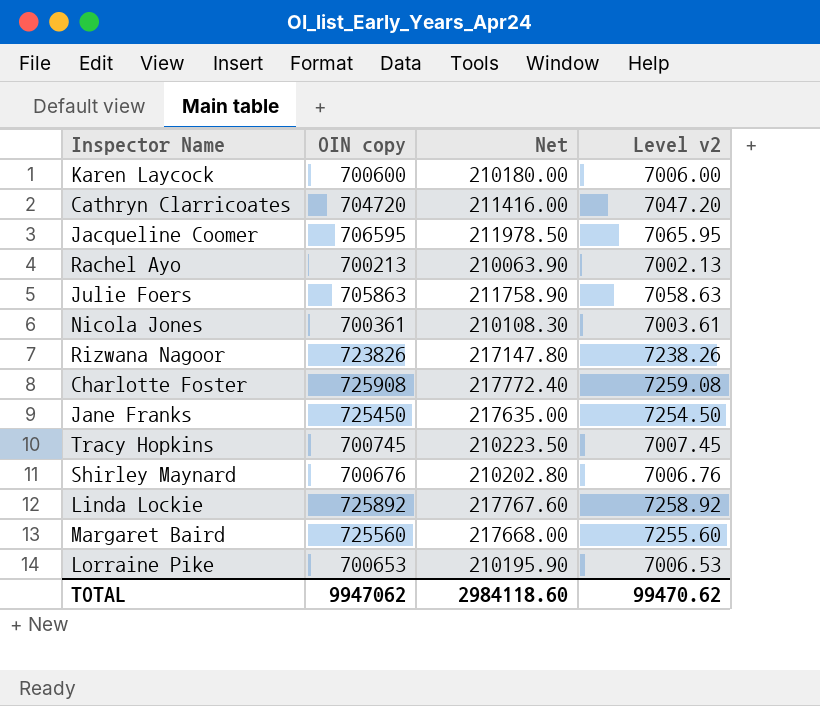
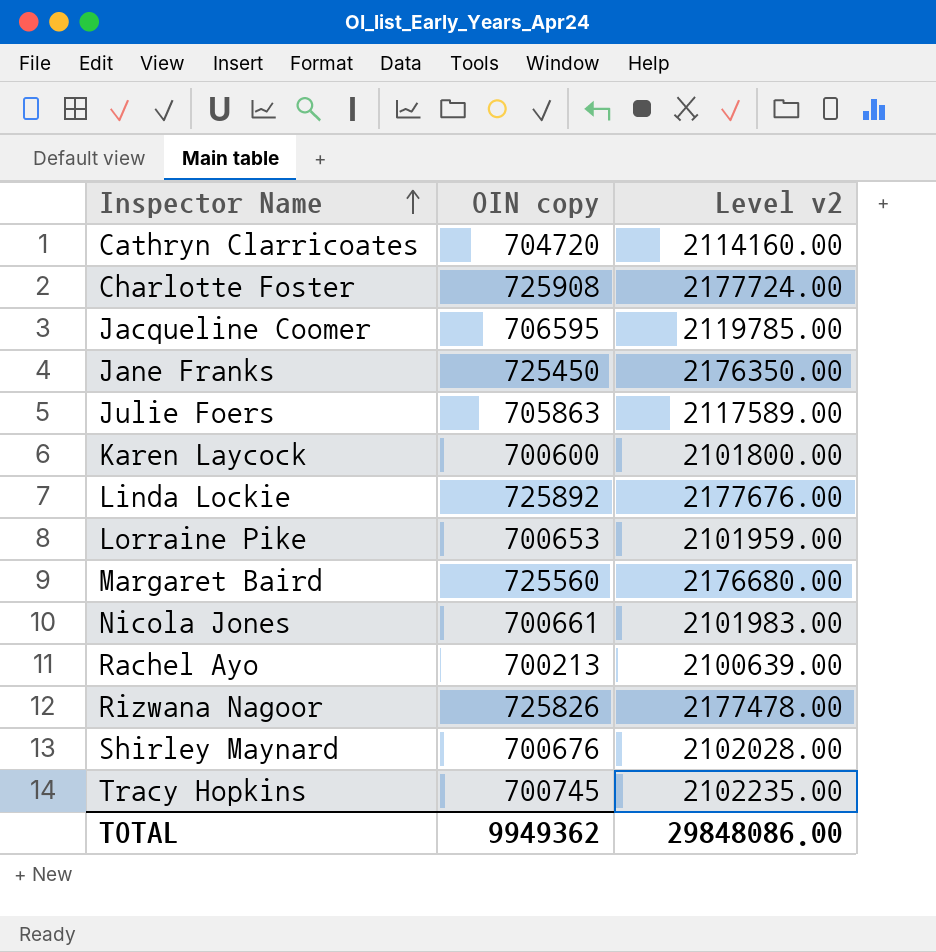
row order: none -> Inspector Name ascending
column Net | formula: [OIN copy] * 0.3 -> none
column Level v2 | formula: [OIN copy] * 0.01 -> [OIN copy] * 3
Nicola Jones | OIN copy: 700361 -> 700661
Rizwana Nagoor | OIN copy: 723826 -> 725826
TOTAL | OIN copy: 9947062 -> 9949362
TOTAL | Level v2: 99470.62 -> 29848086.00

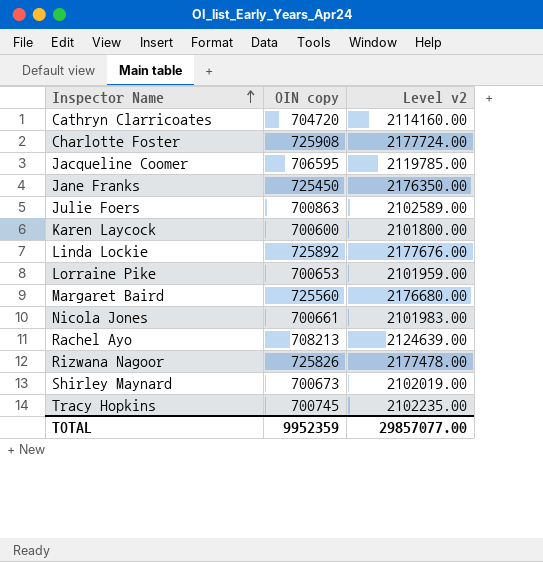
Julie Foers | OIN copy: 705863 -> 700863
Julie Foers | Level v2: 2117589.00 -> 2102589.00
Rachel Ayo | OIN copy: 700213 -> 708213
Rachel Ayo | Level v2: 2100639.00 -> 2124639.00
Shirley Maynard | OIN copy: 700676 -> 700673
Shirley Maynard | Level v2: 2102028.00 -> 2102019.00
TOTAL | OIN copy: 9949362 -> 9952359
TOTAL | Level v2: 29848086.00 -> 29857077.00

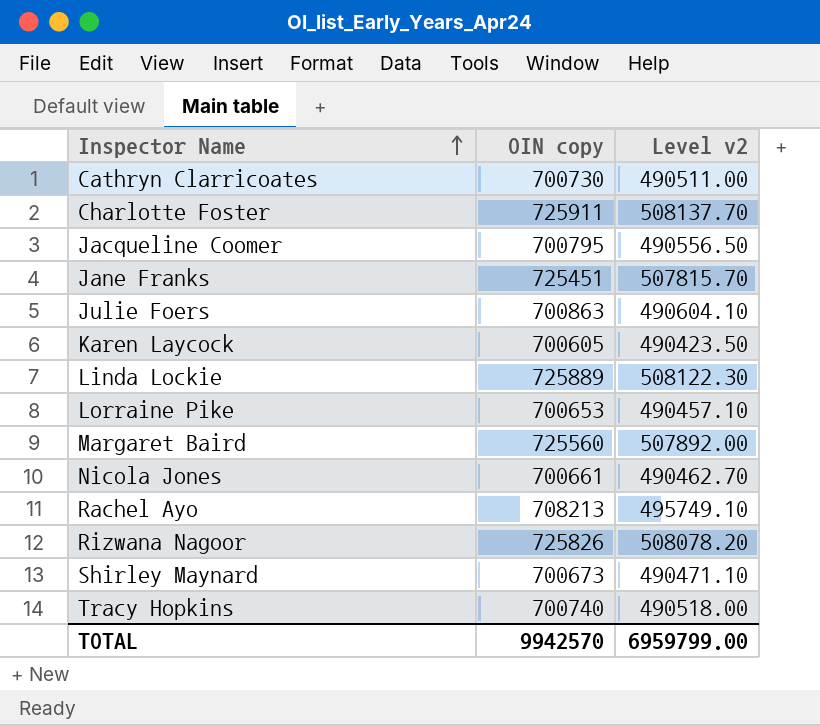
column Level v2 | formula: [OIN copy] * 3 -> [OIN copy] * 0.7
Cathryn Clarricoates | OIN copy: 704720 -> 700730
Charlotte Foster | OIN copy: 725908 -> 725911
Jacqueline Coomer | OIN copy: 706595 -> 700795
Jane Franks | OIN copy: 725450 -> 725451
Karen Laycock | OIN copy: 700600 -> 700605
Linda Lockie | OIN copy: 725892 -> 725889
Tracy Hopkins | OIN copy: 700745 -> 700740
TOTAL | OIN copy: 9952359 -> 9942570
TOTAL | Level v2: 29857077.00 -> 6959799.00

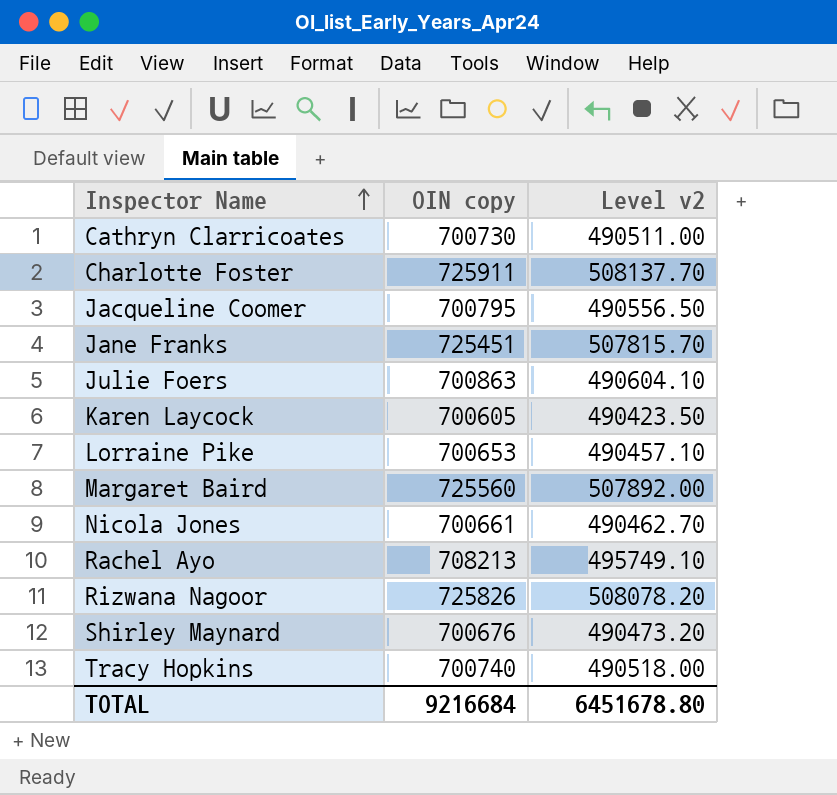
row Linda Lockie: 725889 | 508122.30 -> none
Shirley Maynard | OIN copy: 700673 -> 700676
Shirley Maynard | Level v2: 490471.10 -> 490473.20
TOTAL | OIN copy: 9942570 -> 9216684
TOTAL | Level v2: 6959799.00 -> 6451678.80

